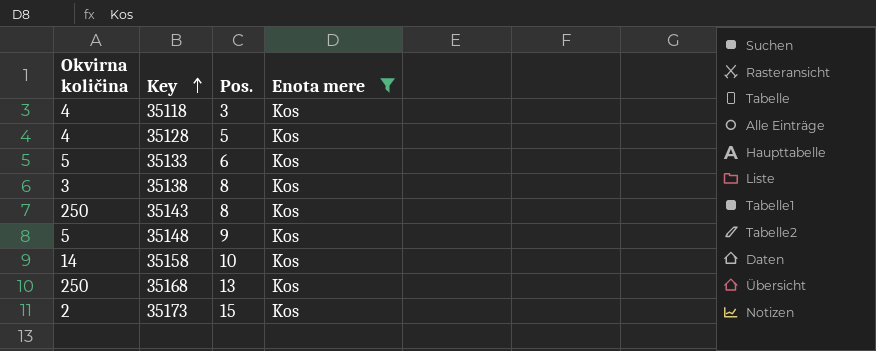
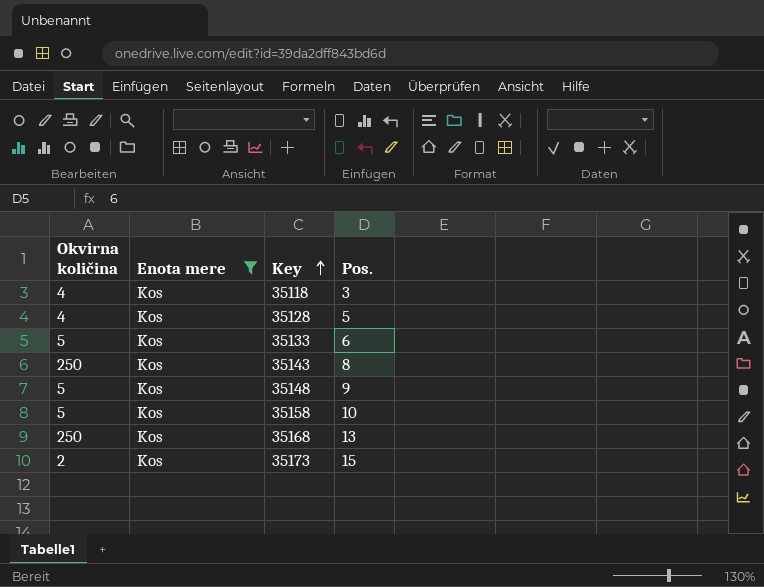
column Enota mere | position: 4 -> 2
row 35138: 3 | 8 | Kos -> none
35158 | Okvirna količina: 14 -> 5

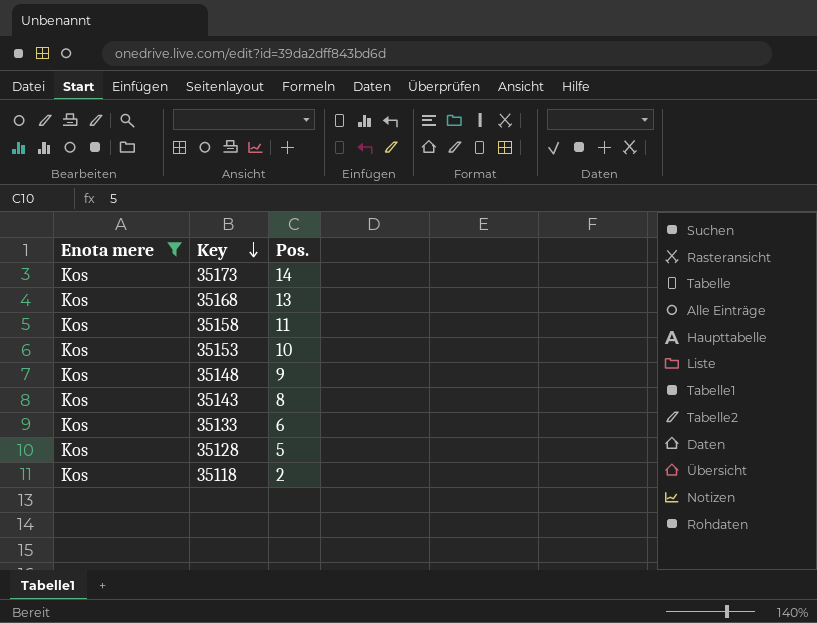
row order: Key ascending -> Key descending
column Okvirna količina | position: 1 -> none
35173 | Pos.: 15 -> 14
35158 | Pos.: 10 -> 11
row 35153: none -> Kos | 10
35118 | Pos.: 3 -> 2

